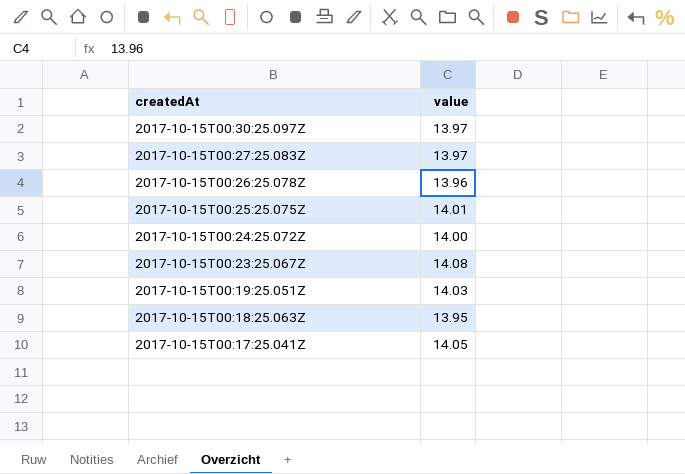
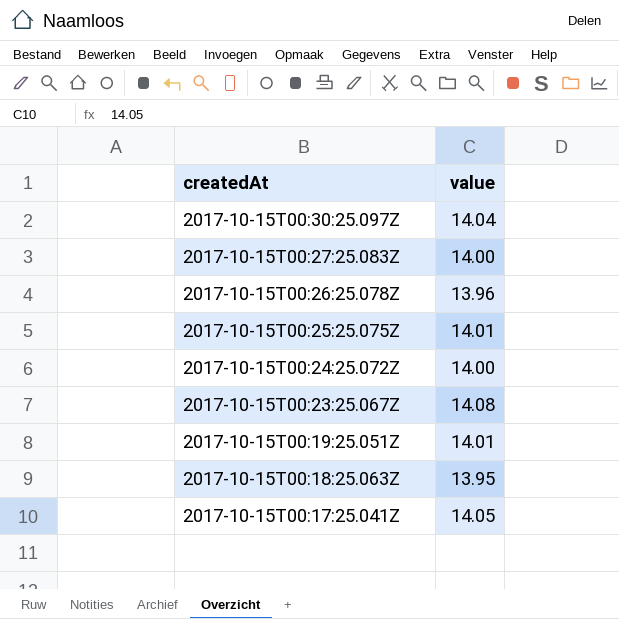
2017-10-15T00:30:25.097Z | value: 13.97 -> 14.04
2017-10-15T00:27:25.083Z | value: 13.97 -> 14.00
2017-10-15T00:19:25.051Z | value: 14.03 -> 14.01

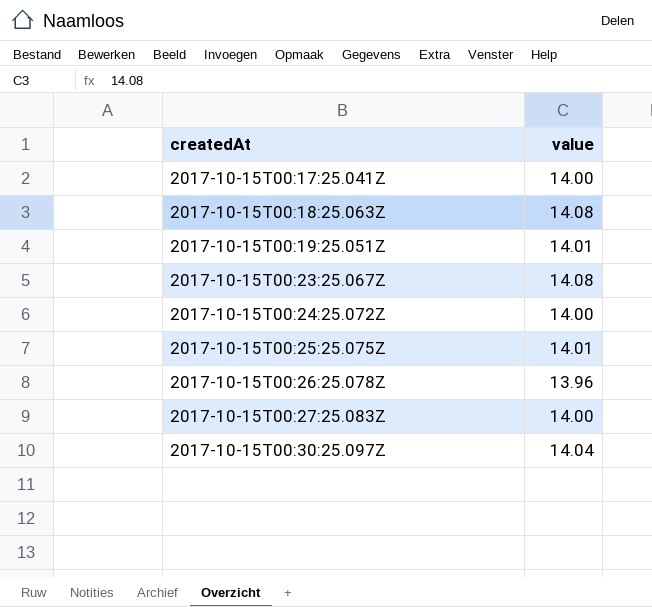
row order: createdAt descending -> createdAt ascending
2017-10-15T00:17:25.041Z | value: 14.05 -> 14.00
2017-10-15T00:18:25.063Z | value: 13.95 -> 14.08

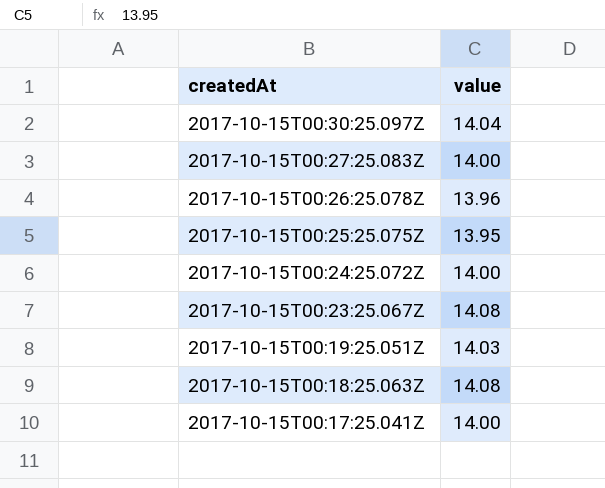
row order: createdAt ascending -> createdAt descending
2017-10-15T00:25:25.075Z | value: 14.01 -> 13.95
2017-10-15T00:19:25.051Z | value: 14.01 -> 14.03

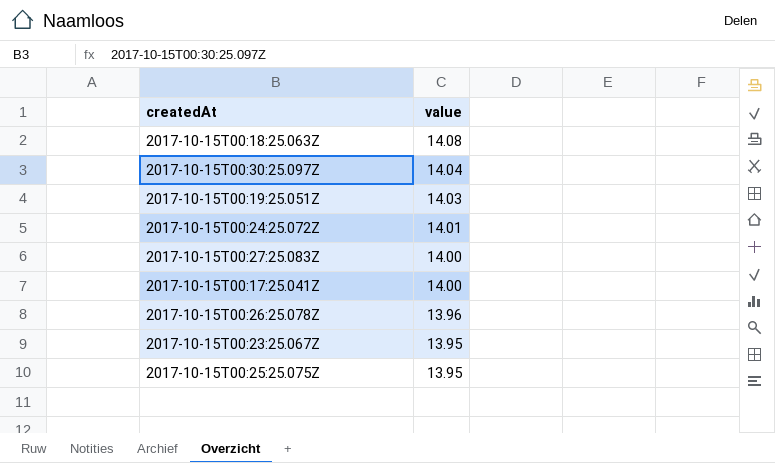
row order: createdAt descending -> value descending
2017-10-15T00:24:25.072Z | value: 14.00 -> 14.01
2017-10-15T00:23:25.067Z | value: 14.08 -> 13.95

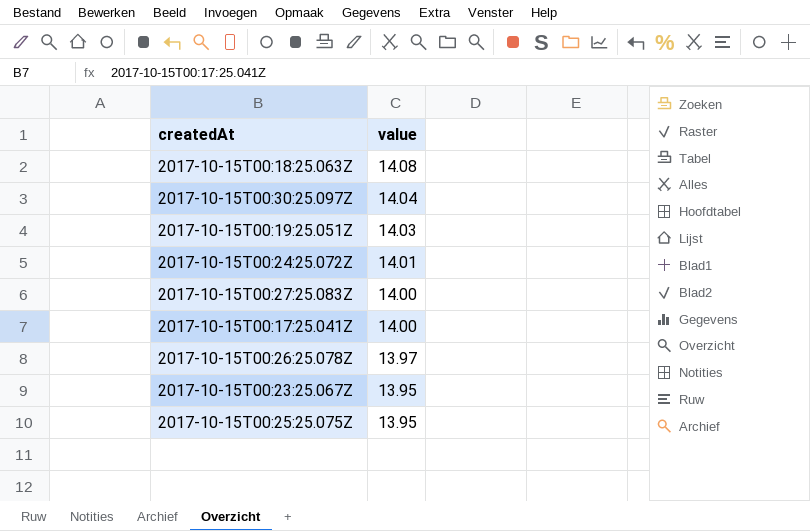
2017-10-15T00:26:25.078Z | value: 13.96 -> 13.97

